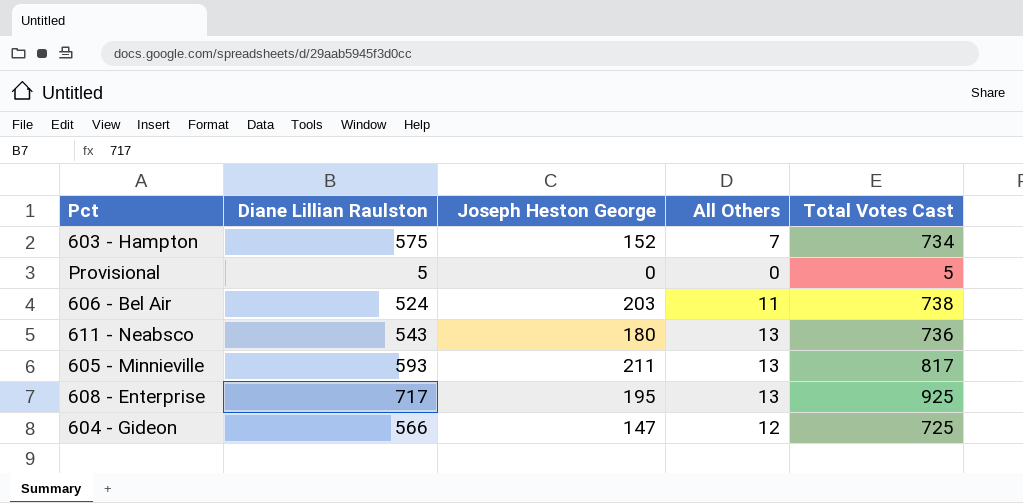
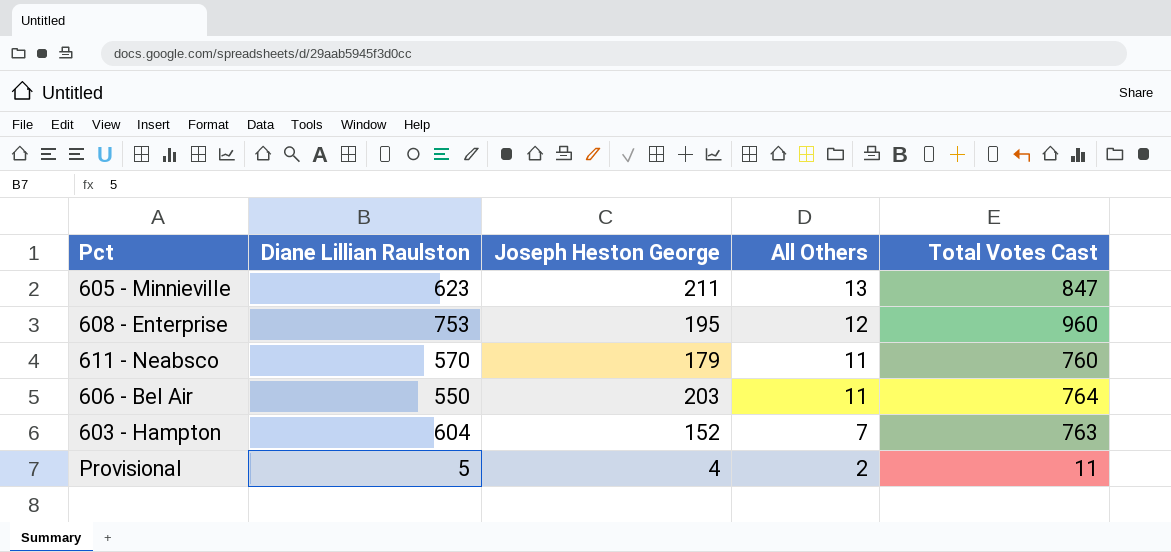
row order: none -> All Others descending
row 604 - Gideon: 566 | 147 | 12 | 725 -> none
605 - Minnieville | Diane Lillian Raulston: 593 -> 623
605 - Minnieville | Total Votes Cast: 817 -> 847
608 - Enterprise | Diane Lillian Raulston: 717 -> 753
608 - Enterprise | All Others: 13 -> 12
608 - Enterprise | Total Votes Cast: 925 -> 960
611 - Neabsco | Diane Lillian Raulston: 543 -> 570
611 - Neabsco | Joseph Heston George: 180 -> 179
611 - Neabsco | All Others: 13 -> 11
611 - Neabsco | Total Votes Cast: 736 -> 760
606 - Bel Air | Diane Lillian Raulston: 524 -> 550
606 - Bel Air | Total Votes Cast: 738 -> 764
603 - Hampton | Diane Lillian Raulston: 575 -> 604
603 - Hampton | Total Votes Cast: 734 -> 763
Provisional | Joseph Heston George: 0 -> 4
Provisional | All Others: 0 -> 2
Provisional | Total Votes Cast: 5 -> 11

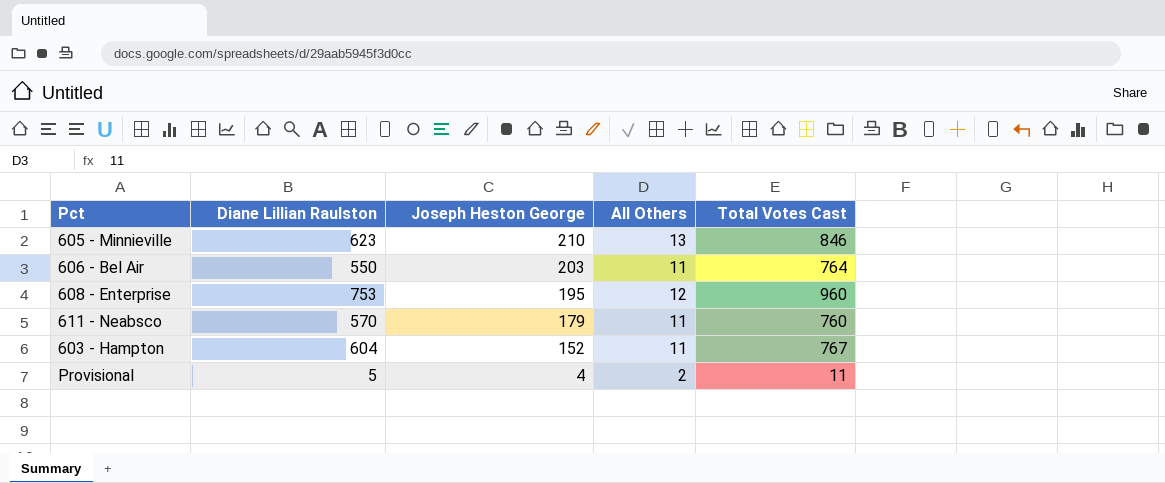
row order: All Others descending -> Joseph Heston George descending
605 - Minnieville | Joseph Heston George: 211 -> 210
605 - Minnieville | Total Votes Cast: 847 -> 846
603 - Hampton | All Others: 7 -> 11
603 - Hampton | Total Votes Cast: 763 -> 767

